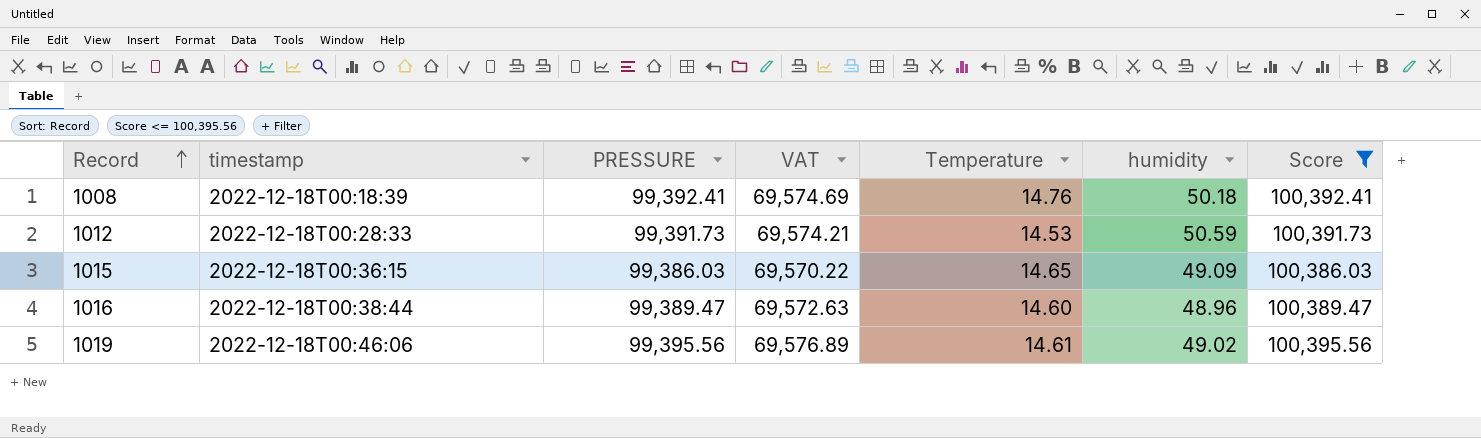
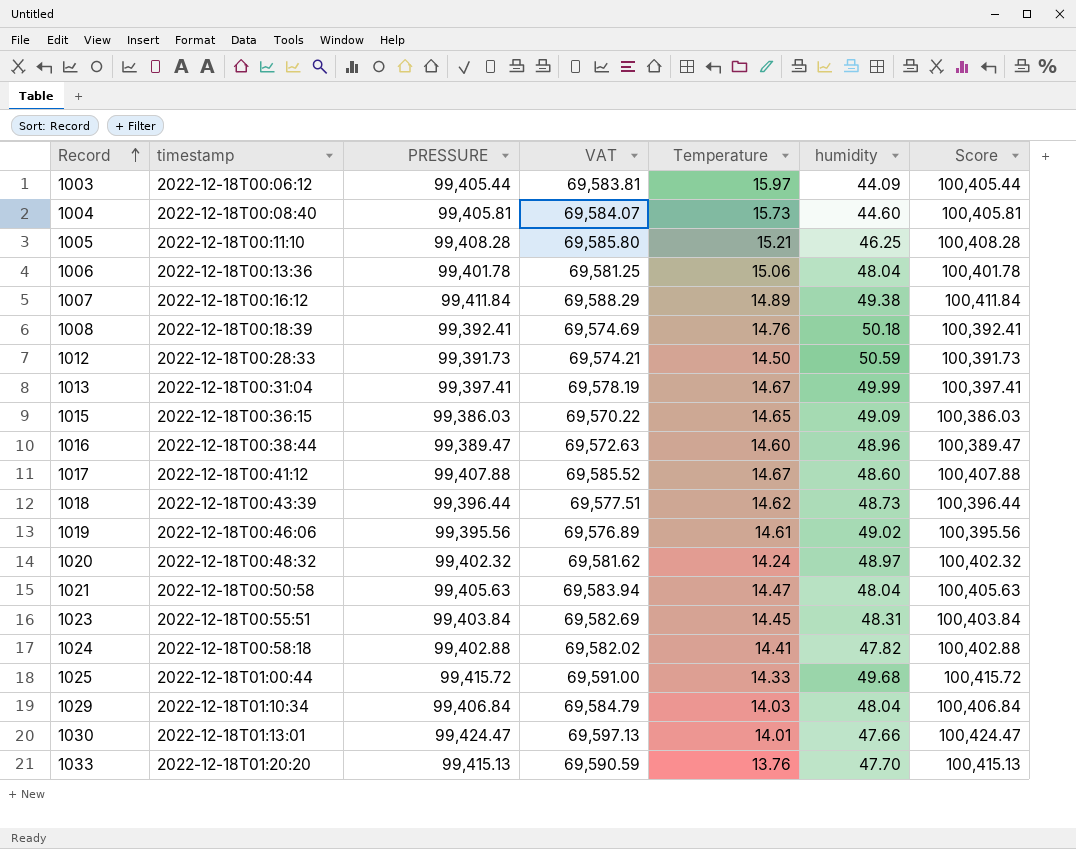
filter: Score <= 100,395.56 -> none
1012 | Temperature: 14.53 -> 14.50

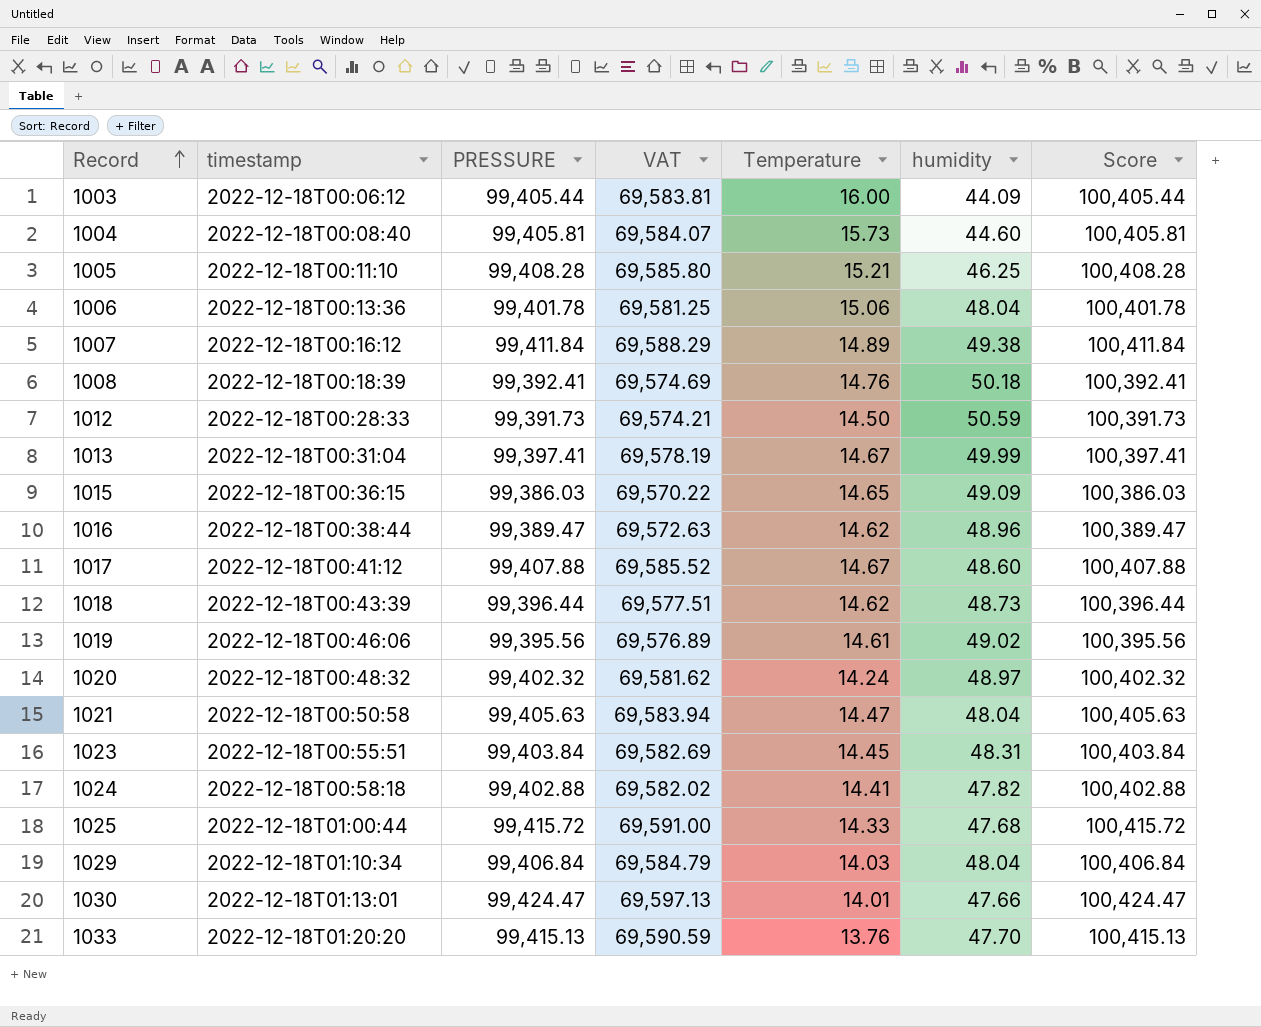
1003 | Temperature: 15.97 -> 16.00
1016 | Temperature: 14.60 -> 14.62
1025 | humidity: 49.68 -> 47.68

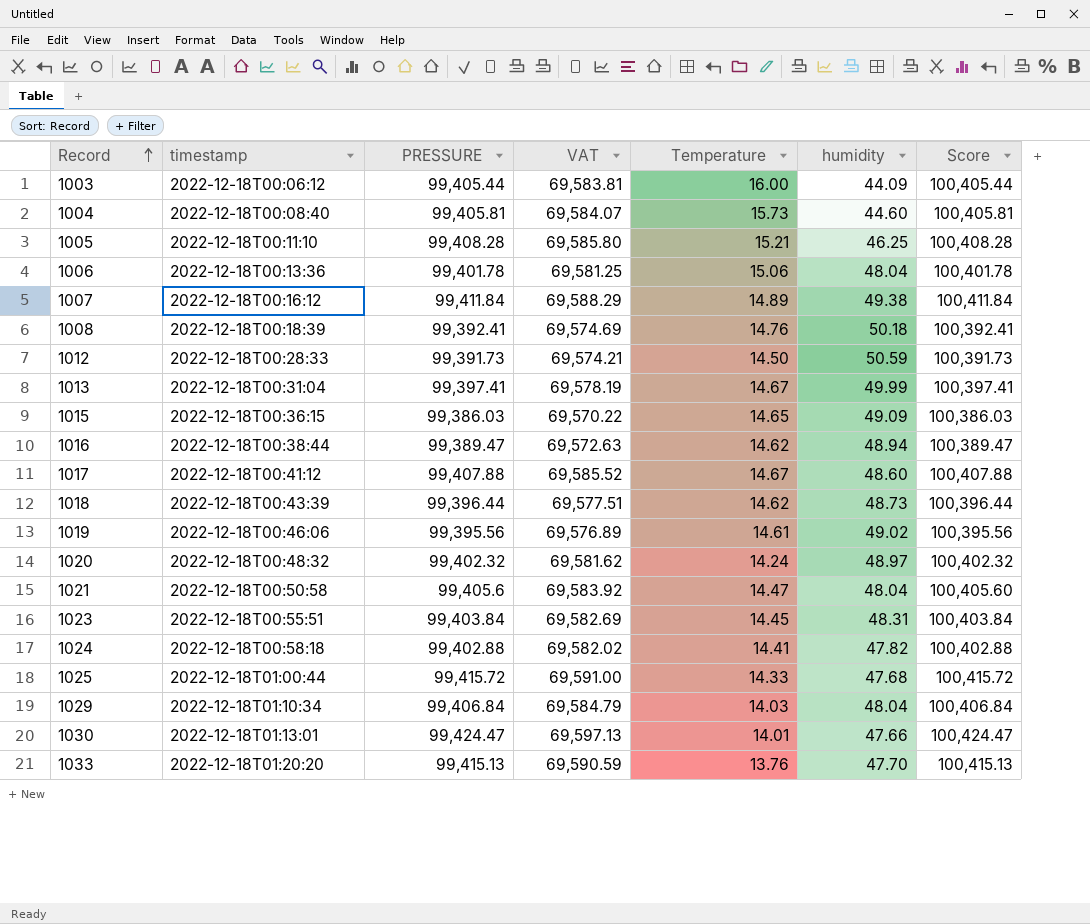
1016 | humidity: 48.96 -> 48.94
1021 | PRESSURE: 99,405.63 -> 99,405.6
1021 | VAT: 69,583.94 -> 69,583.92
1021 | Score: 100,405.63 -> 100,405.60

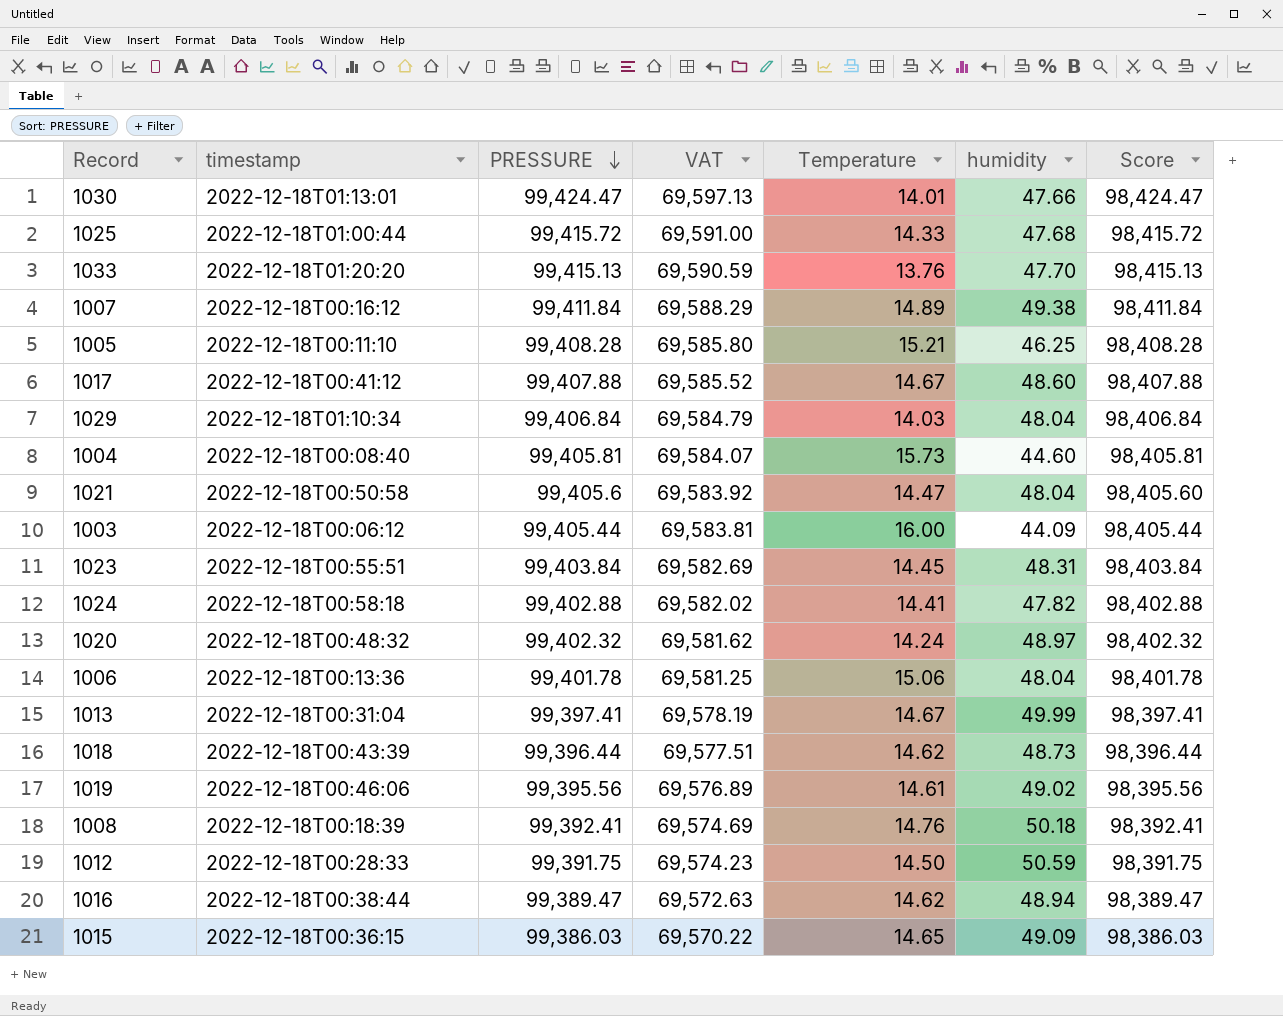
row order: Record ascending -> PRESSURE descending
column Score | formula: [PRESSURE] + 1000 -> [PRESSURE] - 1000
1012 | PRESSURE: 99,391.73 -> 99,391.75
1012 | VAT: 69,574.21 -> 69,574.23

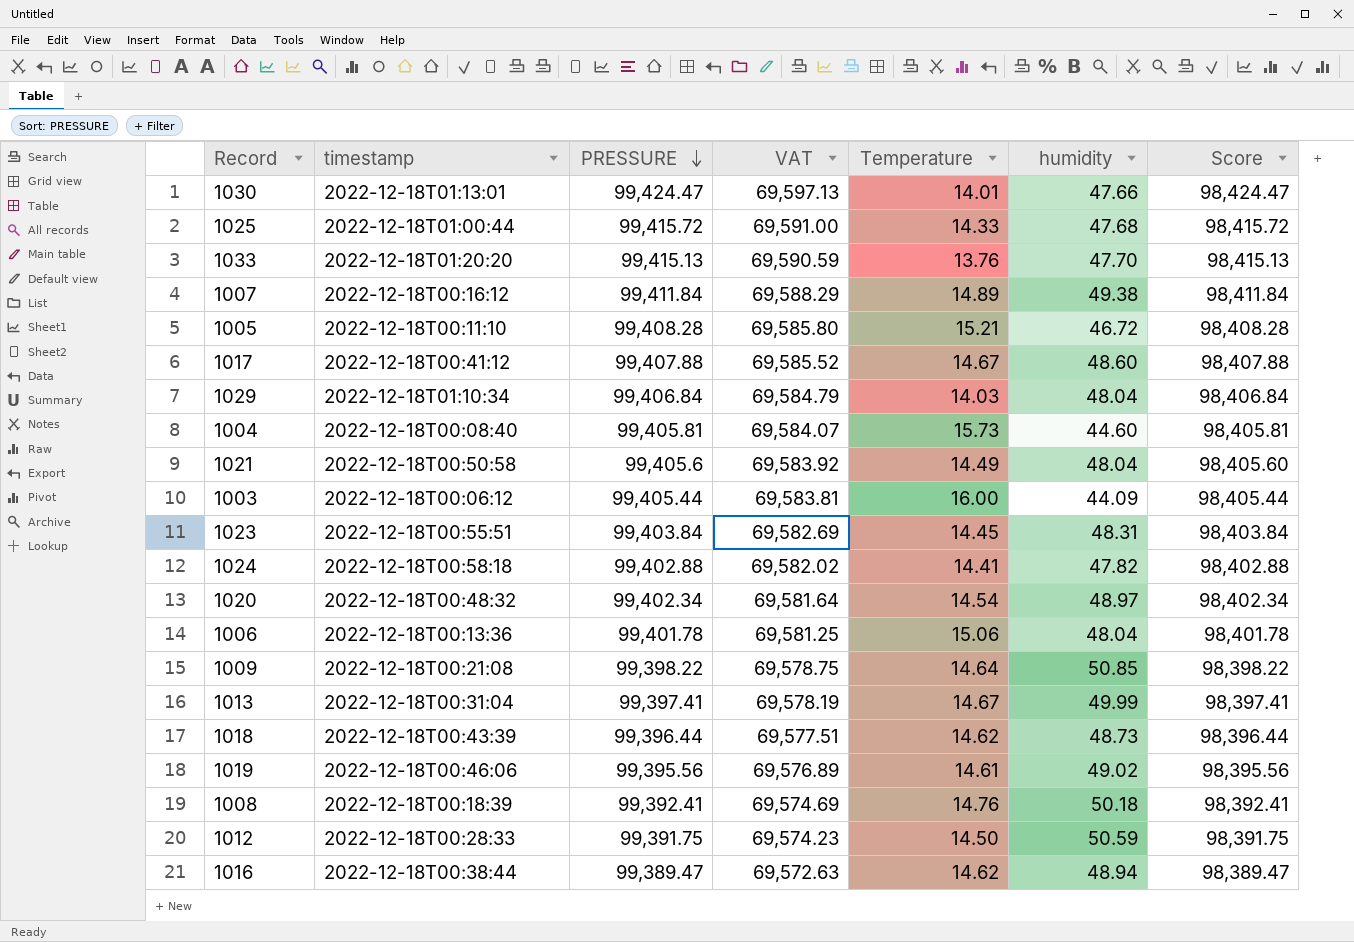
row 1015: 2022-12-18T00:36:15 | 99,386.03 | 69,570.22 | 14.65 | 49.09 | 98,386.03 -> none
1005 | humidity: 46.25 -> 46.72
1021 | Temperature: 14.47 -> 14.49
1020 | PRESSURE: 99,402.32 -> 99,402.34
1020 | VAT: 69,581.62 -> 69,581.64
1020 | Temperature: 14.24 -> 14.54
1020 | Score: 98,402.32 -> 98,402.34
row 1009: none -> 2022-12-18T00:21:08 | 99,398.22 | 69,578.75 | 14.64 | 50.85 | 98,398.22

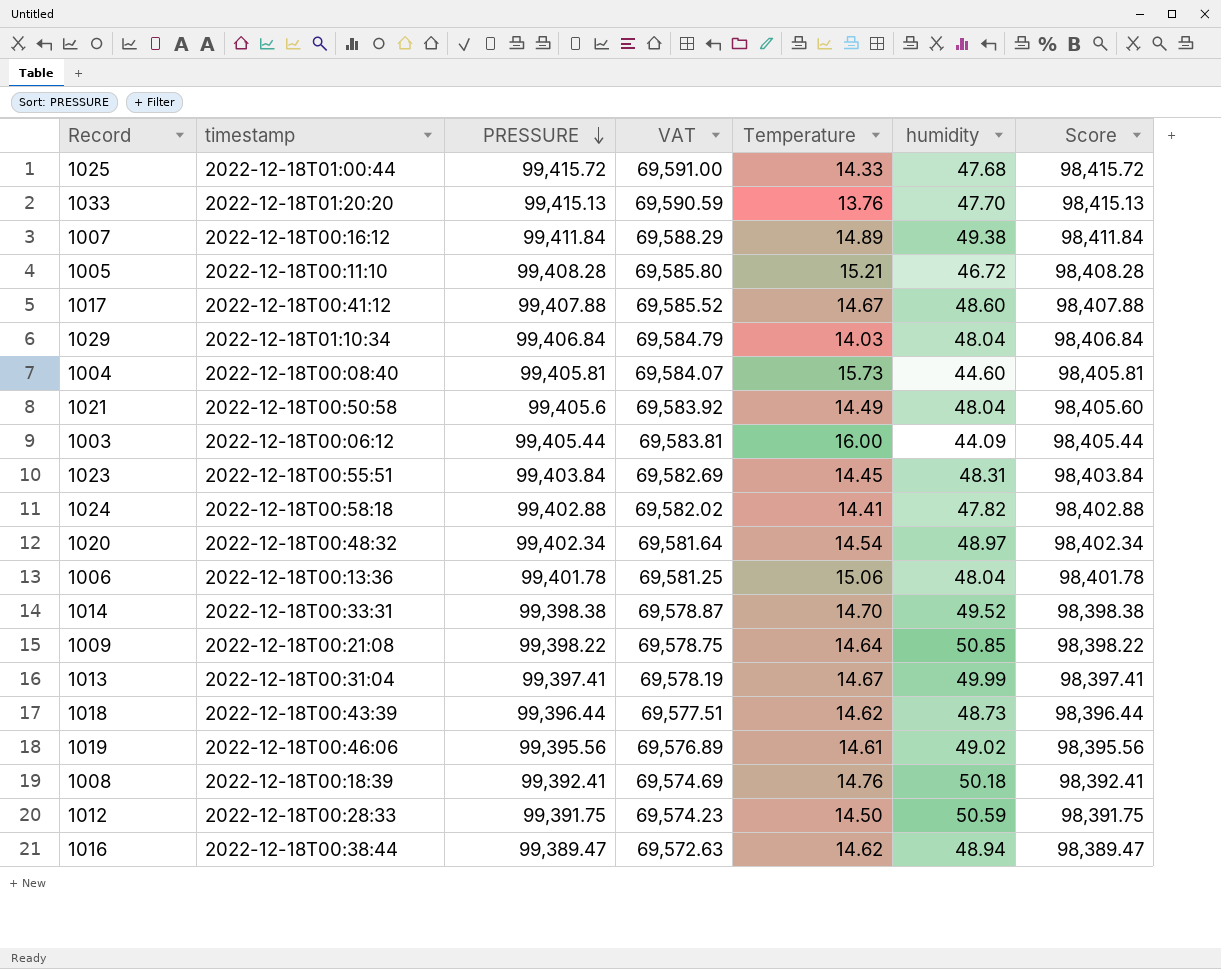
row 1030: 2022-12-18T01:13:01 | 99,424.47 | 69,597.13 | 14.01 | 47.66 | 98,424.47 -> none
row 1014: none -> 2022-12-18T00:33:31 | 99,398.38 | 69,578.87 | 14.70 | 49.52 | 98,398.38

